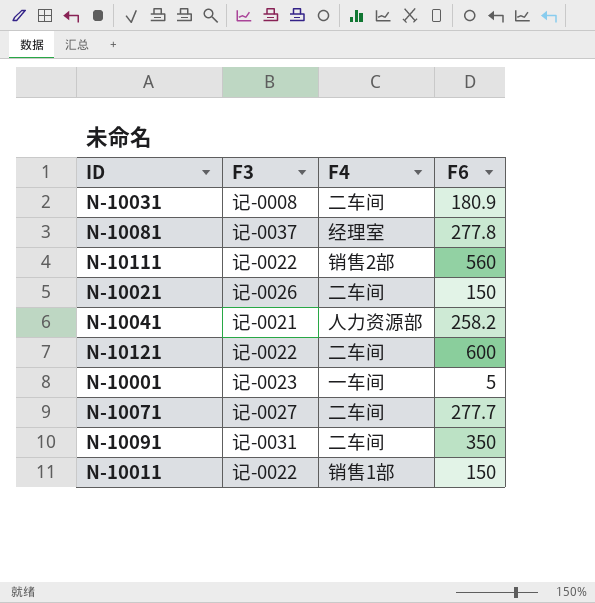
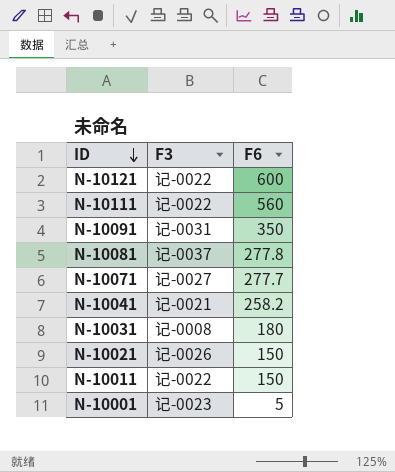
row order: none -> ID descending
column F4 | position: 3 -> none
N-10031 | F6: 180.9 -> 180

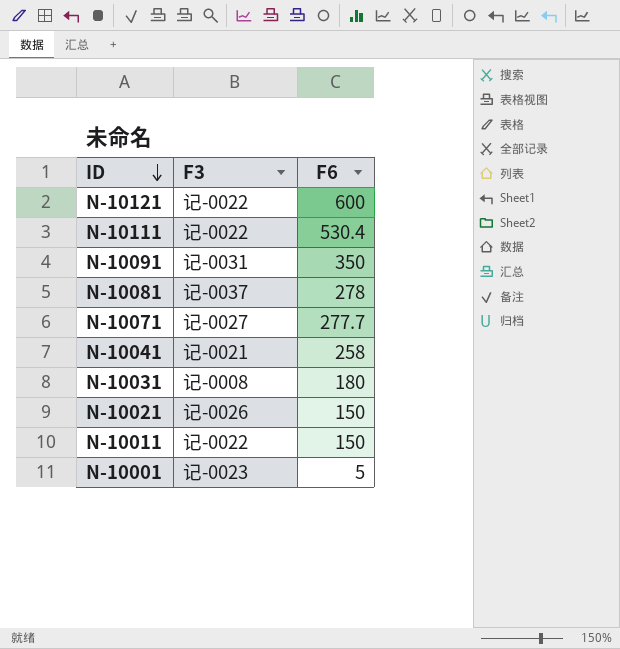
N-10111 | F6: 560 -> 530.4
N-10081 | F6: 277.8 -> 278
N-10041 | F6: 258.2 -> 258

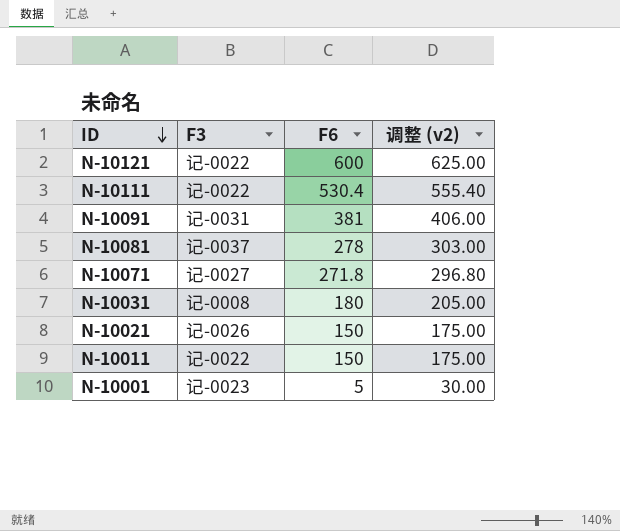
column 调整 (v2) | formula: none -> [F6] + 25
row N-10041: 记-0021 | 258 -> none
N-10091 | F6: 350 -> 381
N-10071 | F6: 277.7 -> 271.8

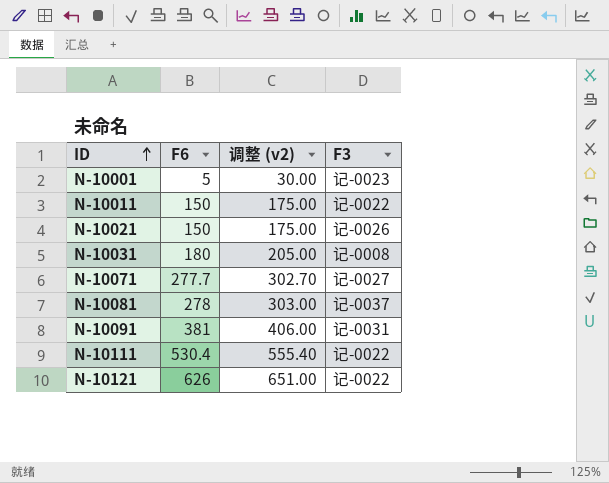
row order: ID descending -> ID ascending
column F3 | position: 2 -> 4
N-10071 | F6: 271.8 -> 277.7
N-10071 | 调整 (v2): 296.80 -> 302.70
N-10121 | F6: 600 -> 626
N-10121 | 调整 (v2): 625.00 -> 651.00

